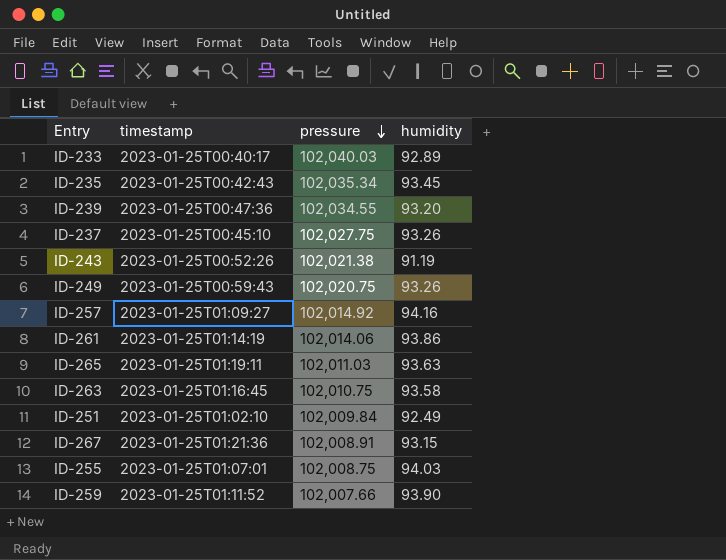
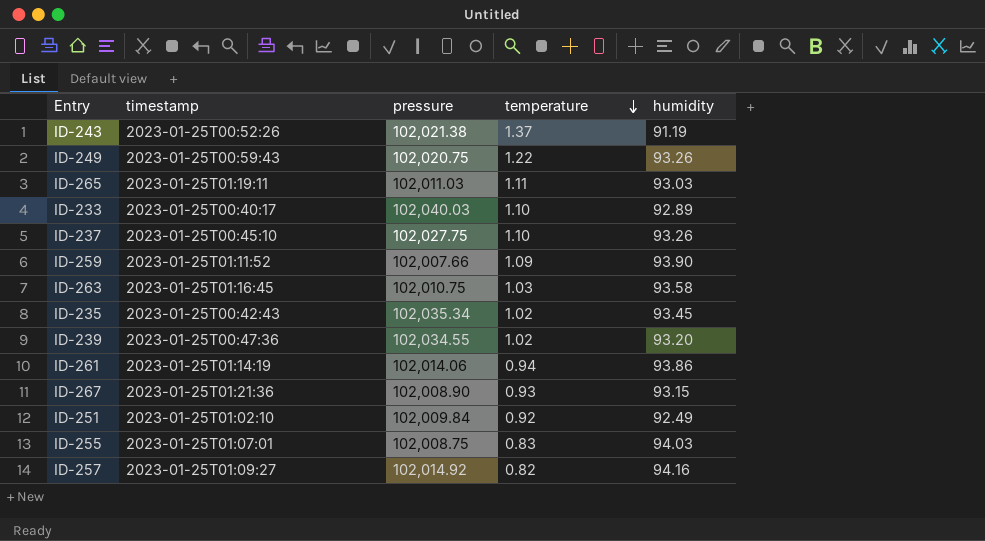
row order: pressure descending -> temperature descending
column temperature | position: none -> 4
ID-265 | humidity: 93.63 -> 93.03
ID-267 | pressure: 102,008.91 -> 102,008.90

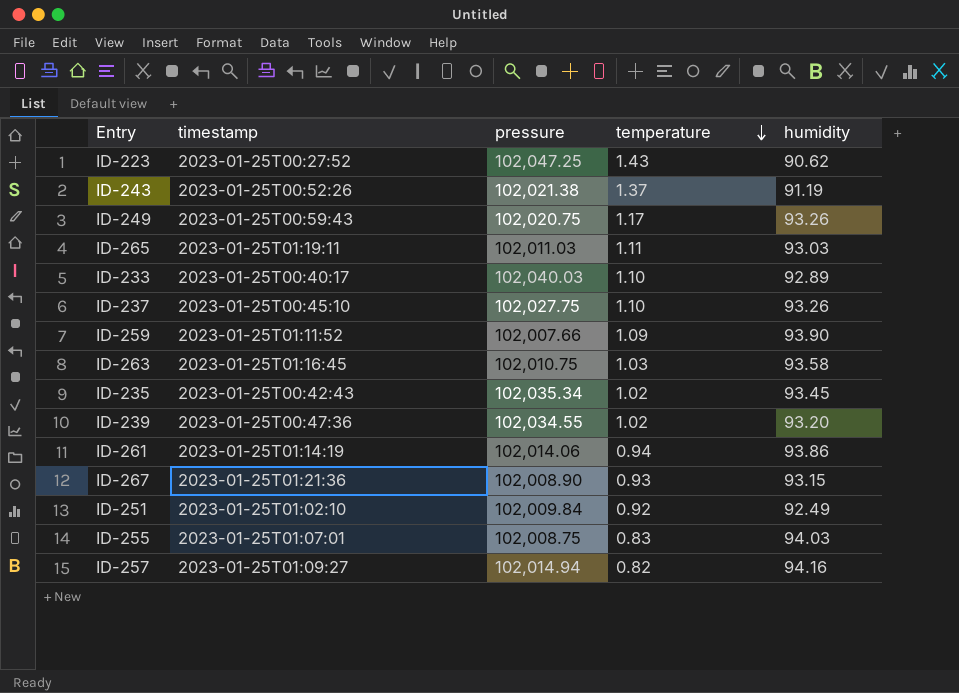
row ID-223: none -> 2023-01-25T00:27:52 | 102,047.25 | 1.43 | 90.62
ID-249 | temperature: 1.22 -> 1.17
ID-257 | pressure: 102,014.92 -> 102,014.94

